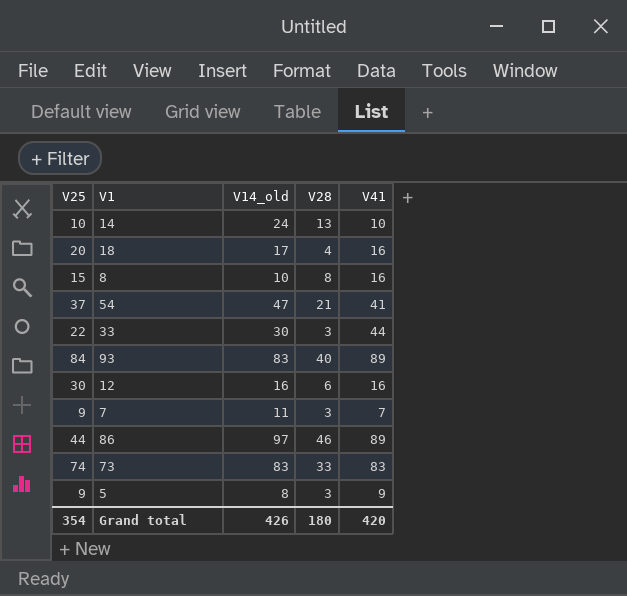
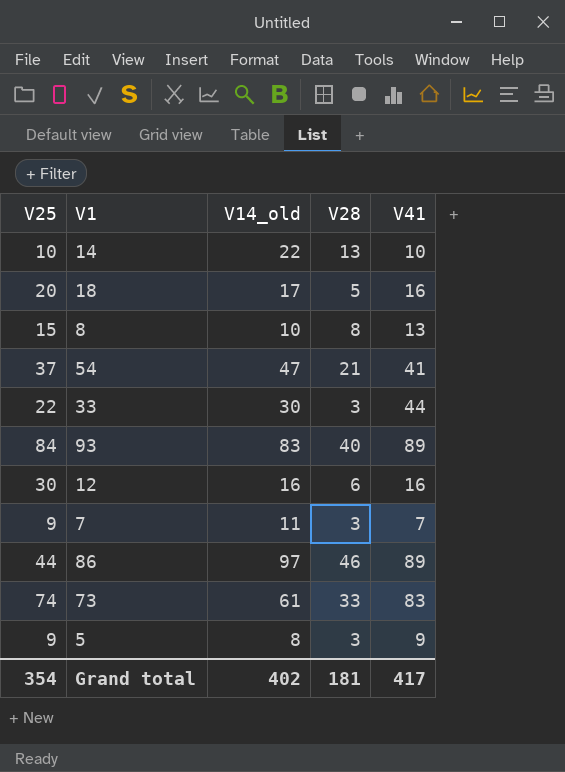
14 | V14_old: 24 -> 22
18 | V28: 4 -> 5
8 | V41: 16 -> 13
73 | V14_old: 83 -> 61
Grand total | V14_old: 426 -> 402
Grand total | V28: 180 -> 181
Grand total | V41: 420 -> 417

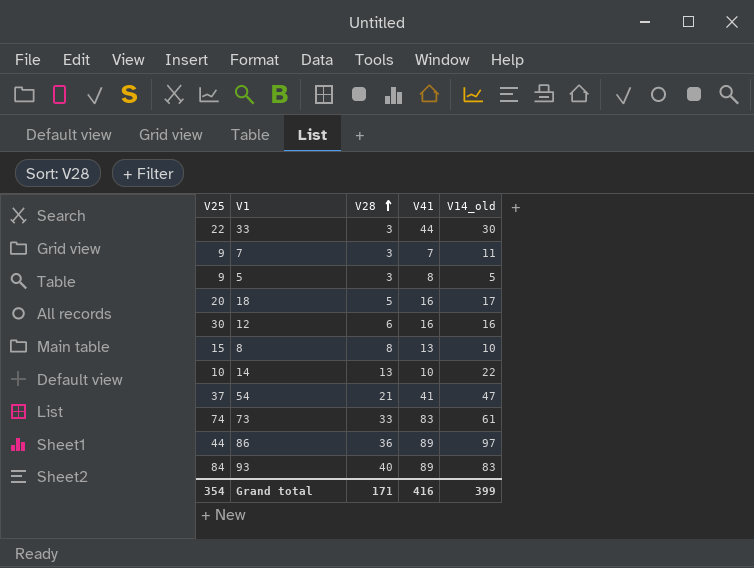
row order: none -> V28 ascending
column V14_old | position: 3 -> 5
5 | V41: 9 -> 8
5 | V14_old: 8 -> 5
86 | V28: 46 -> 36
Grand total | V28: 181 -> 171
Grand total | V41: 417 -> 416
Grand total | V14_old: 402 -> 399

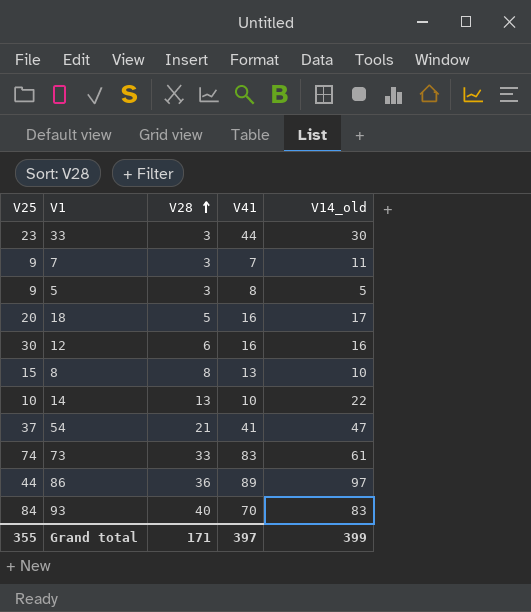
33 | V25: 22 -> 23
93 | V41: 89 -> 70
Grand total | V25: 354 -> 355
Grand total | V41: 416 -> 397

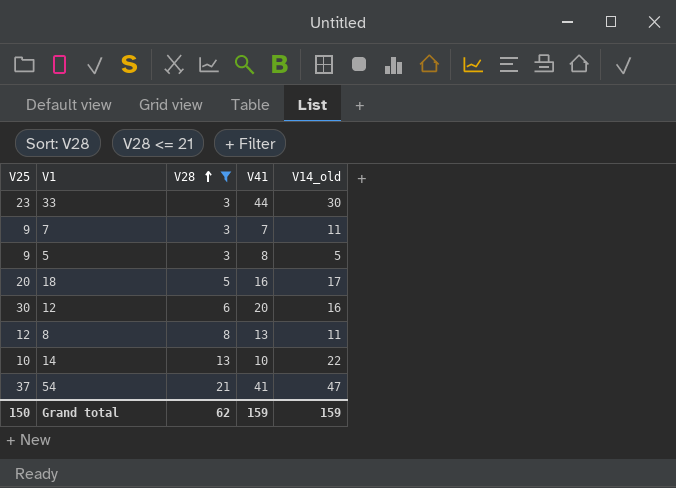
filter: none -> V28 <= 21
12 | V41: 16 -> 20
8 | V25: 15 -> 12
8 | V14_old: 10 -> 11
Grand total | V25: 355 -> 150
Grand total | V28: 171 -> 62
Grand total | V41: 397 -> 159
Grand total | V14_old: 399 -> 159

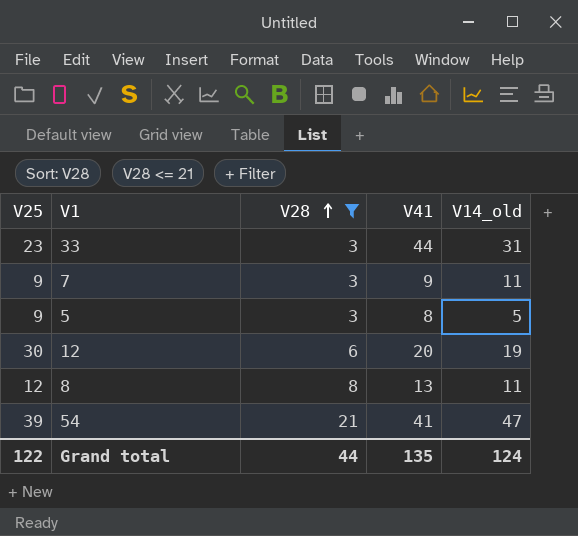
row 18: 20 | 5 | 16 | 17 -> none
row 14: 10 | 13 | 10 | 22 -> none
33 | V14_old: 30 -> 31
7 | V41: 7 -> 9
12 | V14_old: 16 -> 19
54 | V25: 37 -> 39
Grand total | V25: 150 -> 122
Grand total | V28: 62 -> 44
Grand total | V41: 159 -> 135
Grand total | V14_old: 159 -> 124

